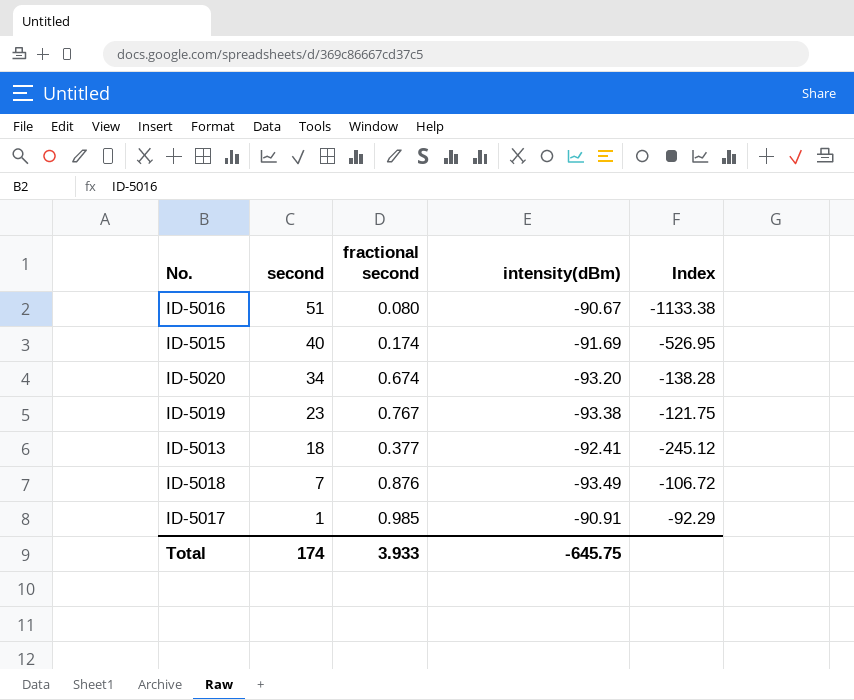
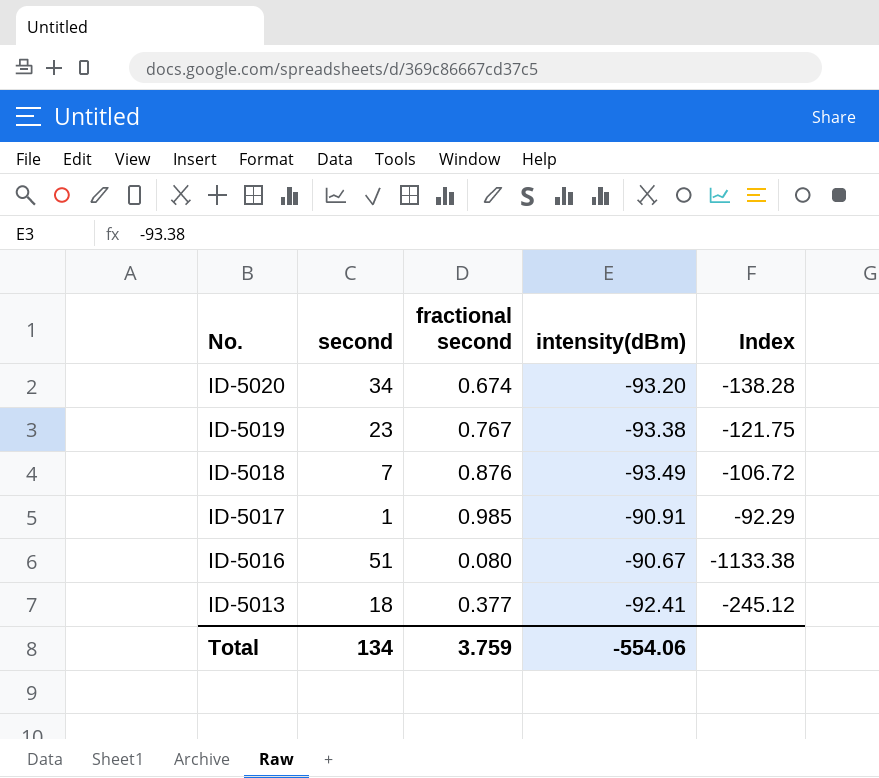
row order: second descending -> No. descending
row ID-5015: 40 | 0.174 | -91.69 | -526.95 -> none
Total | second: 174 -> 134
Total | fractional second: 3.933 -> 3.759
Total | intensity(dBm): -645.75 -> -554.06

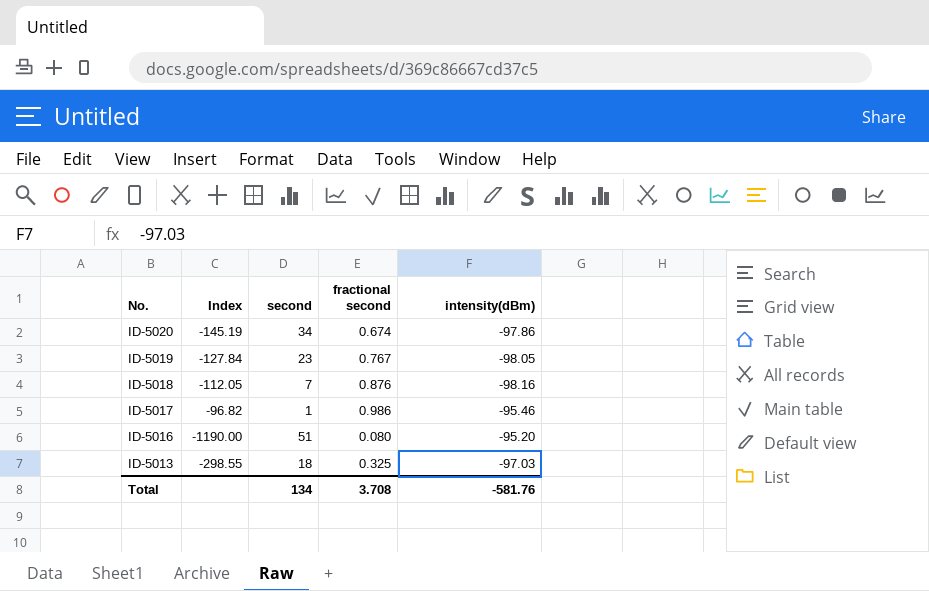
column Index | position: 5 -> 2
ID-5020 | Index: -138.28 -> -145.19
ID-5020 | intensity(dBm): -93.20 -> -97.86
ID-5019 | Index: -121.75 -> -127.84
ID-5019 | intensity(dBm): -93.38 -> -98.05
ID-5018 | Index: -106.72 -> -112.05
ID-5018 | intensity(dBm): -93.49 -> -98.16
ID-5017 | Index: -92.29 -> -96.82
ID-5017 | fractional second: 0.985 -> 0.986
ID-5017 | intensity(dBm): -90.91 -> -95.46
ID-5016 | Index: -1133.38 -> -1190.00
ID-5016 | intensity(dBm): -90.67 -> -95.20
ID-5013 | Index: -245.12 -> -298.55
ID-5013 | fractional second: 0.377 -> 0.325
ID-5013 | intensity(dBm): -92.41 -> -97.03
Total | fractional second: 3.759 -> 3.708
Total | intensity(dBm): -554.06 -> -581.76

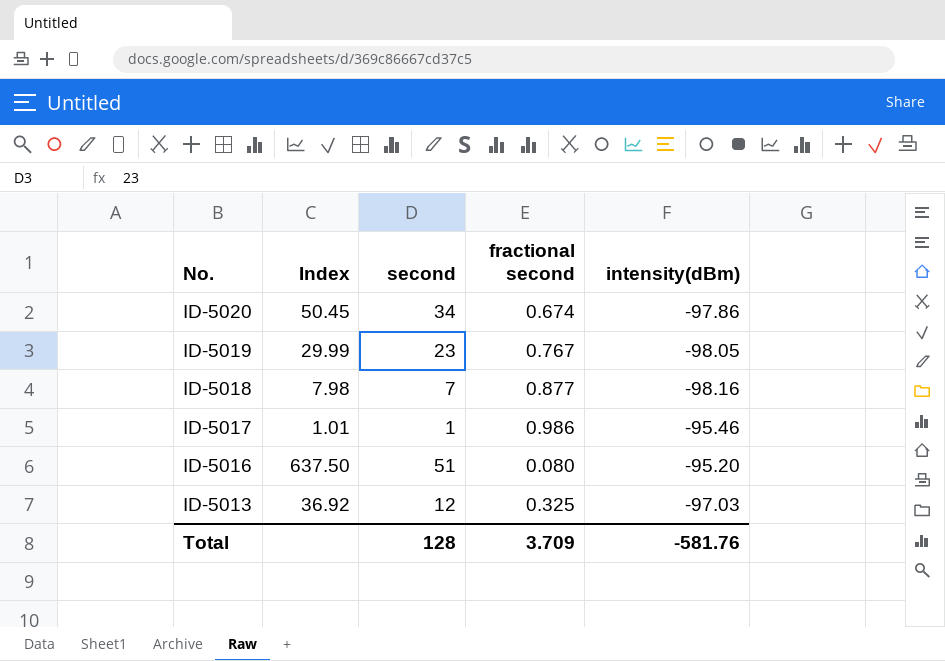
column Index | formula: [intensity(dBm)] / [fractional second] -> [second] / [fractional second]
ID-5018 | fractional second: 0.876 -> 0.877
ID-5013 | second: 18 -> 12
Total | second: 134 -> 128
Total | fractional second: 3.708 -> 3.709

